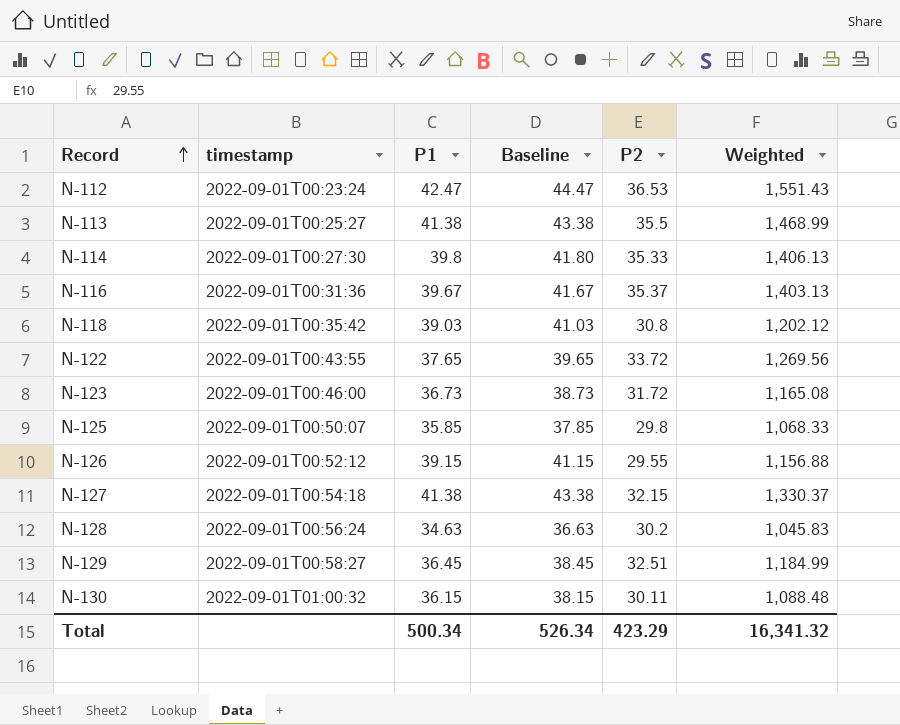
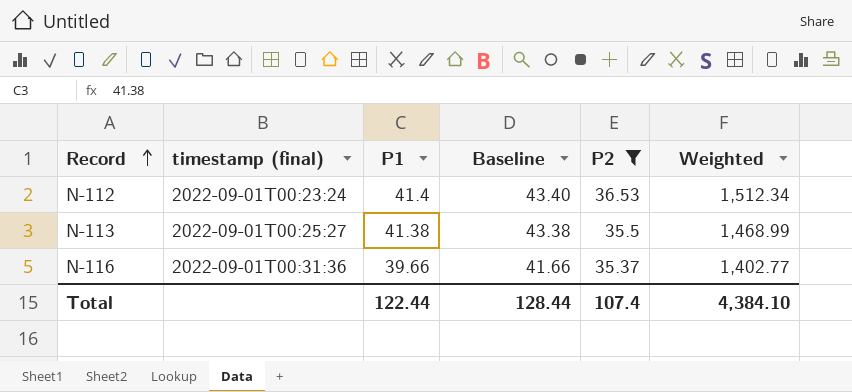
filter: none -> P2 >= 35.37
column name: timestamp -> timestamp (final)
N-112 | P1: 42.47 -> 41.4
N-112 | Baseline: 44.47 -> 43.40
N-112 | Weighted: 1,551.43 -> 1,512.34
N-116 | P1: 39.67 -> 39.66
N-116 | Baseline: 41.67 -> 41.66
N-116 | Weighted: 1,403.13 -> 1,402.77
Total | P1: 500.34 -> 122.44
Total | Baseline: 526.34 -> 128.44
Total | P2: 423.29 -> 107.4
Total | Weighted: 16,341.32 -> 4,384.10

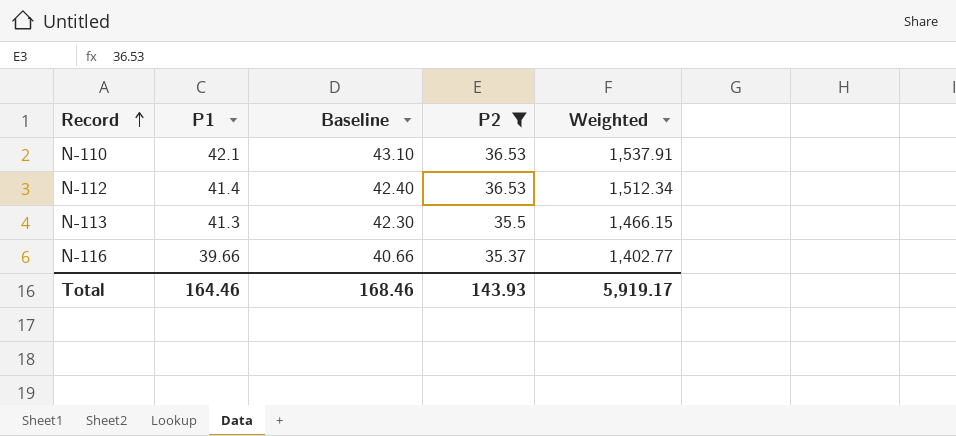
column timestamp (final) | position: 2 -> none
column Baseline | formula: [P1] + 2 -> [P1] + 1
row N-110: none -> 42.1 | 43.10 | 36.53 | 1,537.91
N-113 | P1: 41.38 -> 41.3
N-113 | Weighted: 1,468.99 -> 1,466.15
Total | P1: 122.44 -> 164.46
Total | Baseline: 128.44 -> 168.46
Total | P2: 107.4 -> 143.93
Total | Weighted: 4,384.10 -> 5,919.17

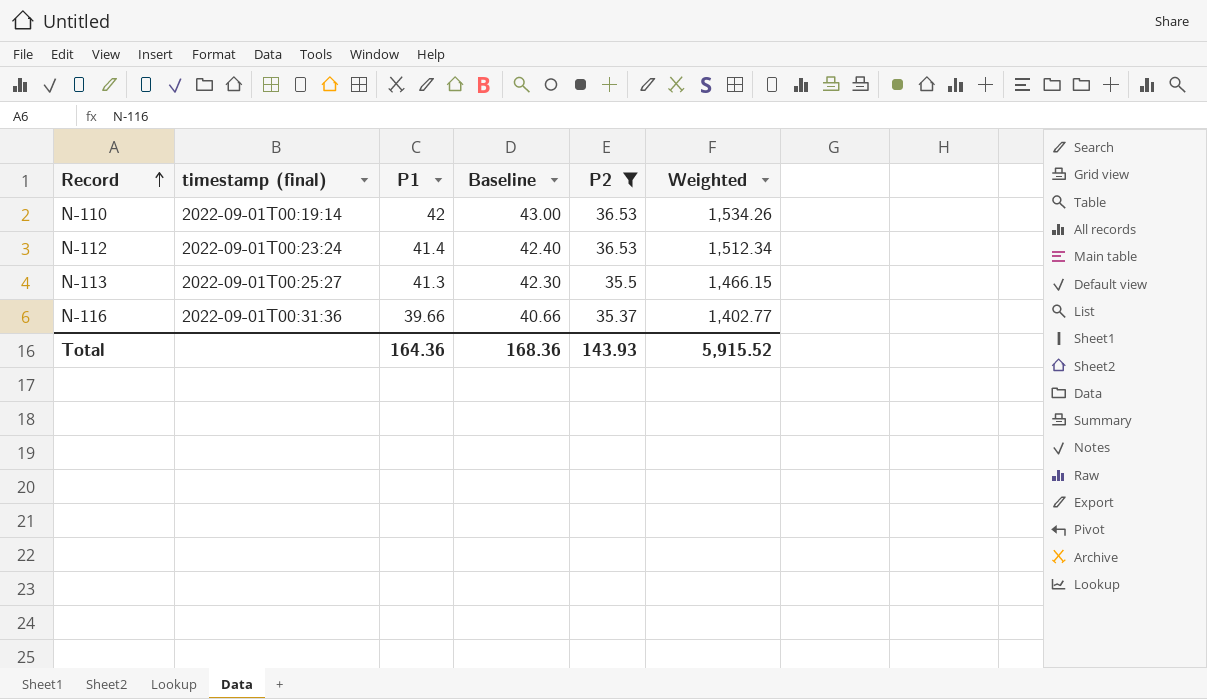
column timestamp (final) | position: none -> 2
N-110 | P1: 42.1 -> 42
N-110 | Baseline: 43.10 -> 43.00
N-110 | Weighted: 1,537.91 -> 1,534.26
Total | P1: 164.46 -> 164.36
Total | Baseline: 168.46 -> 168.36
Total | Weighted: 5,919.17 -> 5,915.52

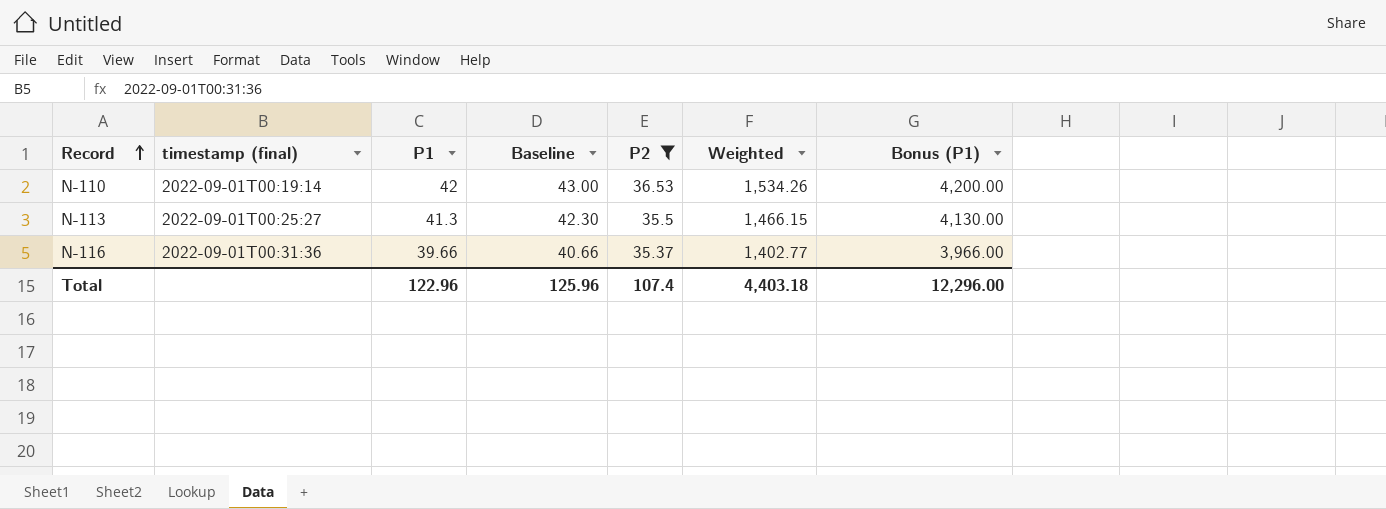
column Bonus (P1) | formula: none -> [P1] * 100
row N-112: 2022-09-01T00:23:24 | 41.4 | 42.40 | 36.53 | 1,512.34 -> none
Total | P1: 164.36 -> 122.96
Total | Baseline: 168.36 -> 125.96
Total | P2: 143.93 -> 107.4
Total | Weighted: 5,915.52 -> 4,403.18

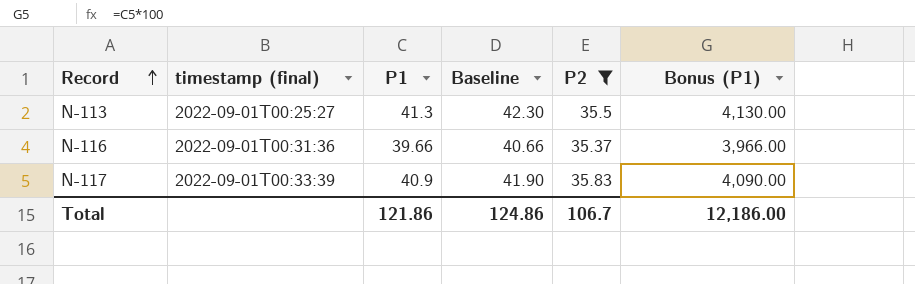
column Weighted | formula: [P1] * [P2] -> none
row N-110: 2022-09-01T00:19:14 | 42 | 43.00 | 36.53 | 1,534.26 | 4,200.00 -> none
row N-117: none -> 2022-09-01T00:33:39 | 40.9 | 41.90 | 35.83 | 4,090.00
Total | P1: 122.96 -> 121.86
Total | Baseline: 125.96 -> 124.86
Total | P2: 107.4 -> 106.7
Total | Bonus (P1): 12,296.00 -> 12,186.00

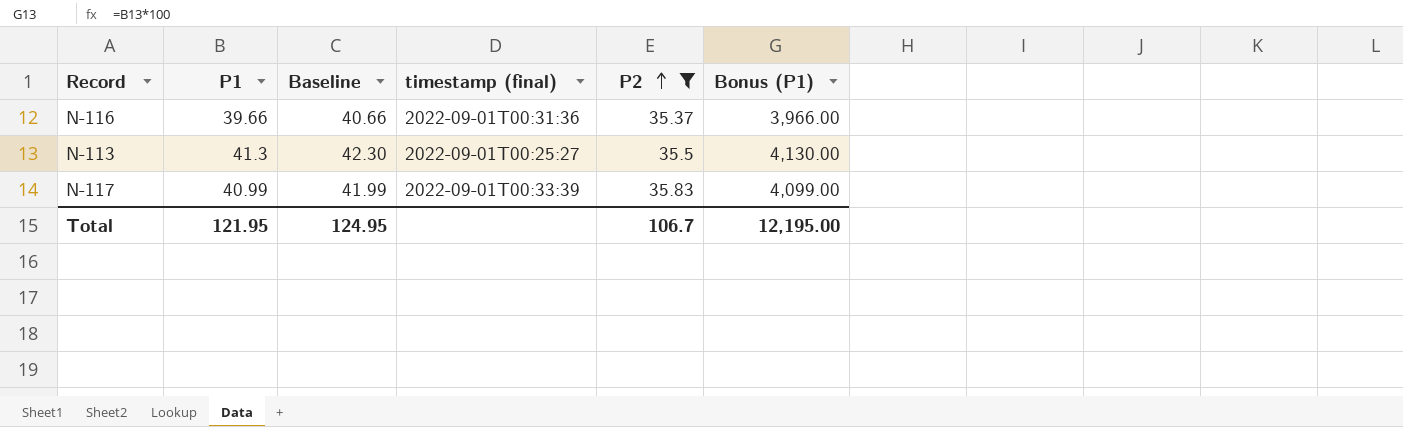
row order: Record ascending -> P2 ascending
column timestamp (final) | position: 2 -> 4
N-117 | P1: 40.9 -> 40.99
N-117 | Baseline: 41.90 -> 41.99
N-117 | Bonus (P1): 4,090.00 -> 4,099.00
Total | P1: 121.86 -> 121.95
Total | Baseline: 124.86 -> 124.95
Total | Bonus (P1): 12,186.00 -> 12,195.00

